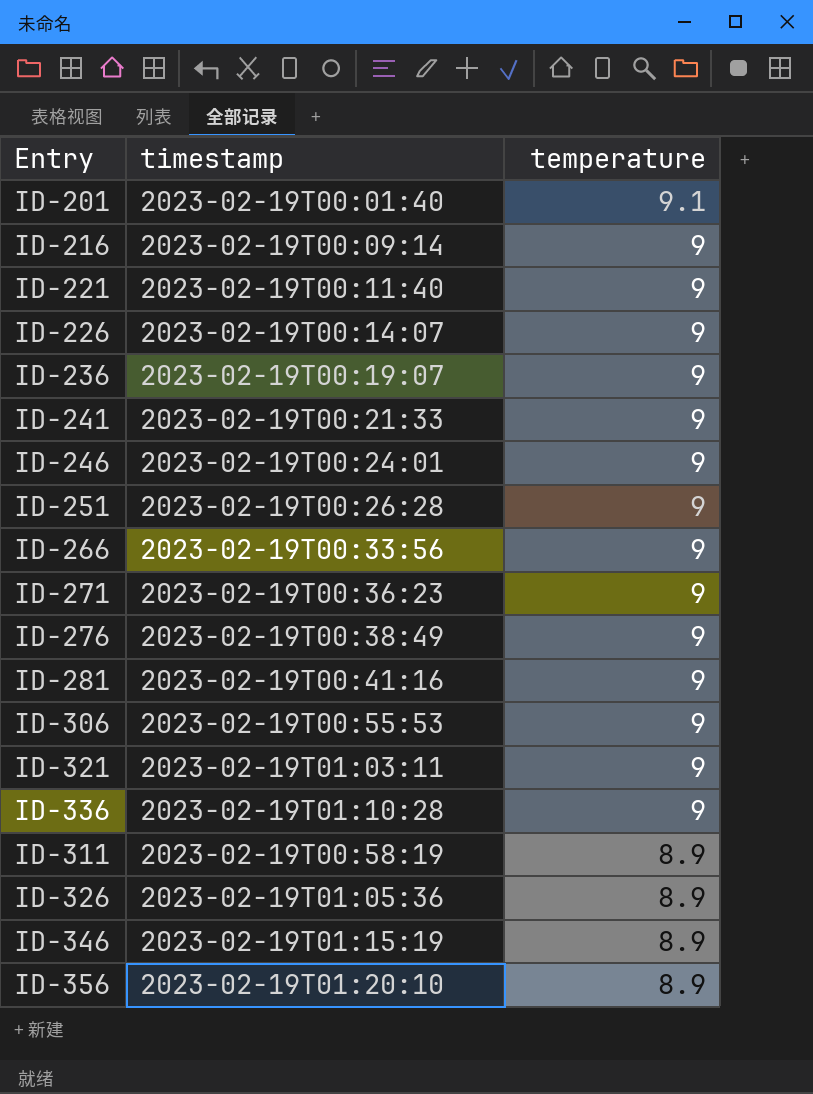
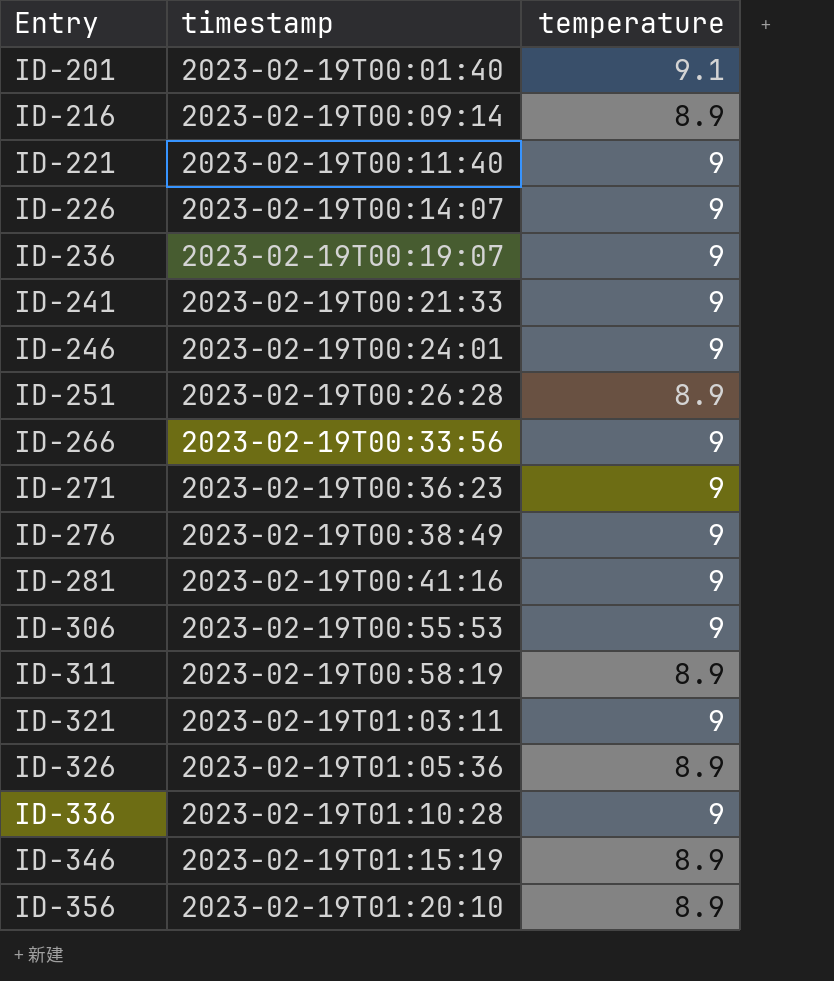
row order: temperature descending -> Entry ascending
ID-216 | temperature: 9 -> 8.9
ID-251 | temperature: 9 -> 8.9

